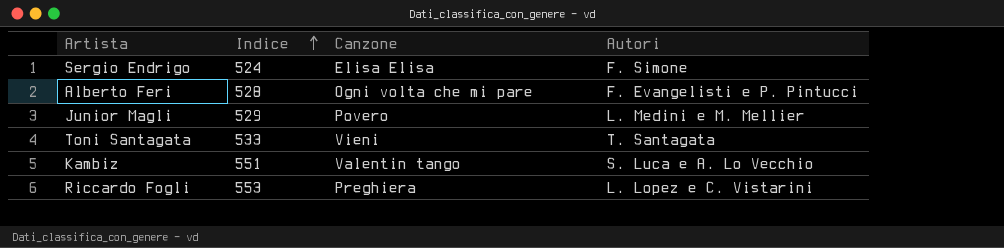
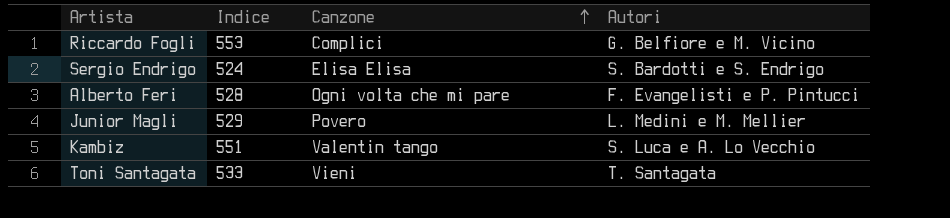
row order: Indice ascending -> Canzone ascending
Riccardo Fogli | Canzone: Preghiera -> Complici
Riccardo Fogli | Autori: L. Lopez e C. Vistarini -> G. Belfiore e M. Vicino
Sergio Endrigo | Autori: F. Simone -> S. Bardotti e S. Endrigo

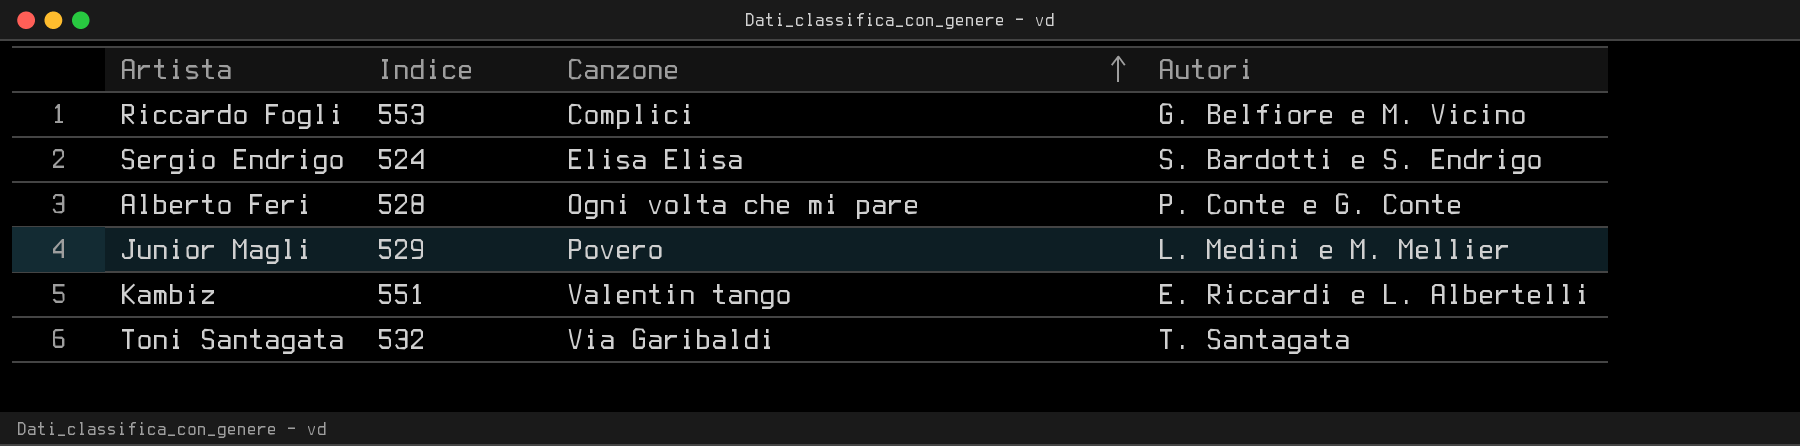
Alberto Feri | Autori: F. Evangelisti e P. Pintucci -> P. Conte e G. Conte
Kambiz | Autori: S. Luca e A. Lo Vecchio -> E. Riccardi e L. Albertelli
Toni Santagata | Indice: 533 -> 532
Toni Santagata | Canzone: Vieni -> Via Garibaldi

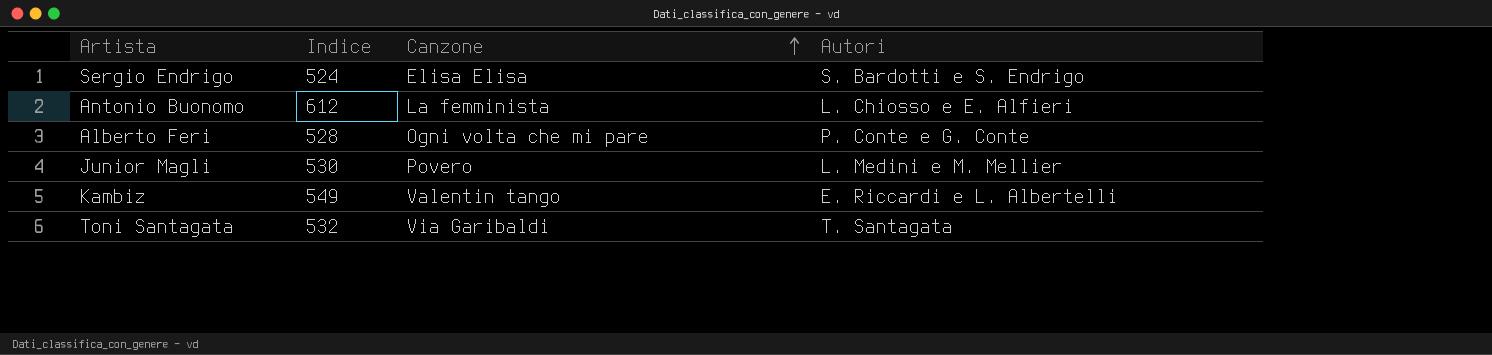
row Riccardo Fogli: 553 | Complici | G. Belfiore e M. Vicino -> none
row Antonio Buonomo: none -> 612 | La femminista | L. Chiosso e E. Alfieri
Junior Magli | Indice: 529 -> 530
Kambiz | Indice: 551 -> 549

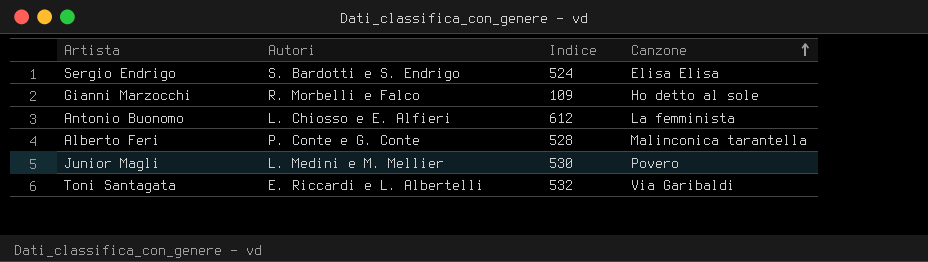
column Autori | position: 4 -> 2
row Kambiz: 549 | Valentin tango | E. Riccardi e L. Albertelli -> none
row Gianni Marzocchi: none -> R. Morbelli e Falco | 109 | Ho detto al sole
Alberto Feri | Canzone: Ogni volta che mi pare -> Malinconica tarantella
Toni Santagata | Autori: T. Santagata -> E. Riccardi e L. Albertelli

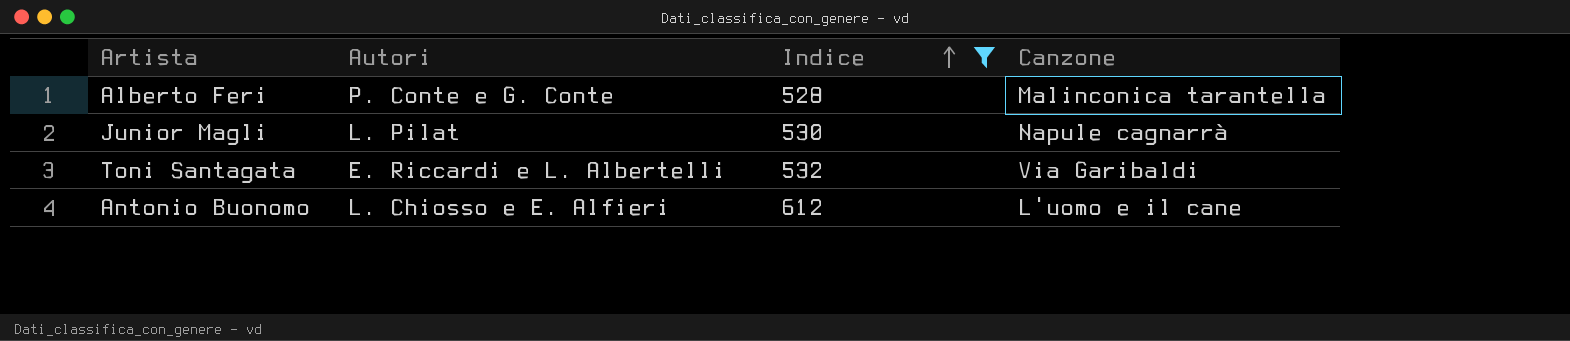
filter: none -> Indice >= 528
row order: Canzone ascending -> Indice ascending
Junior Magli | Autori: L. Medini e M. Mellier -> L. Pilat
Junior Magli | Canzone: Povero -> Napule cagnarrà
Antonio Buonomo | Canzone: La femminista -> L'uomo e il cane

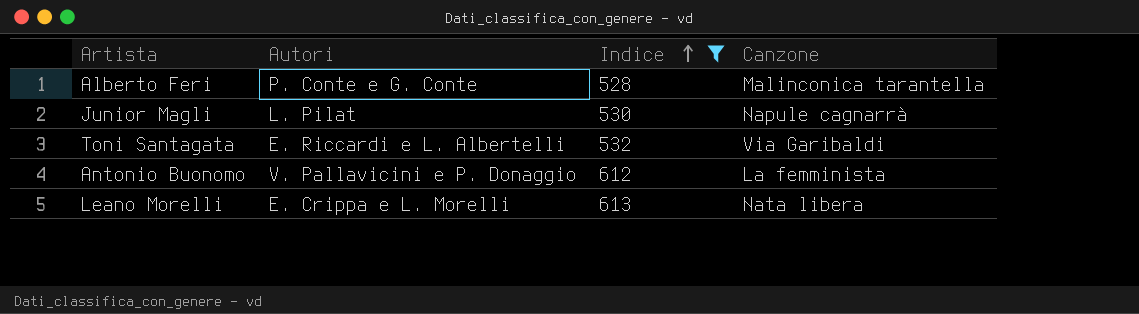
Antonio Buonomo | Autori: L. Chiosso e E. Alfieri -> V. Pallavicini e P. Donaggio
Antonio Buonomo | Canzone: L'uomo e il cane -> La femminista
row Leano Morelli: none -> E. Crippa e L. Morelli | 613 | Nata libera

